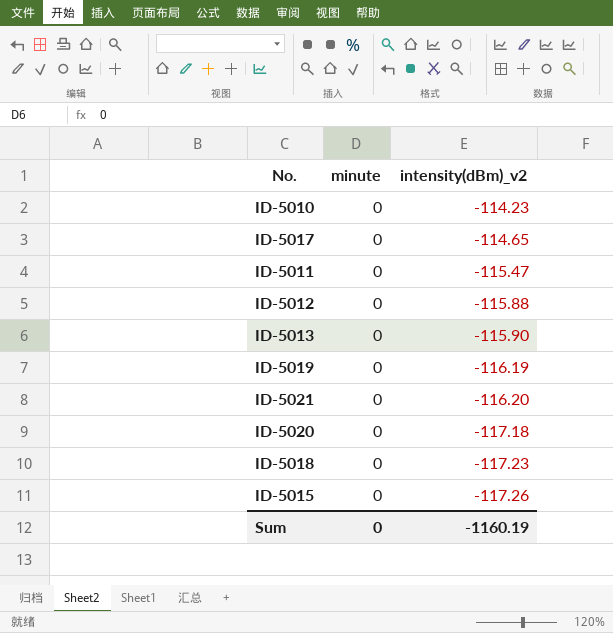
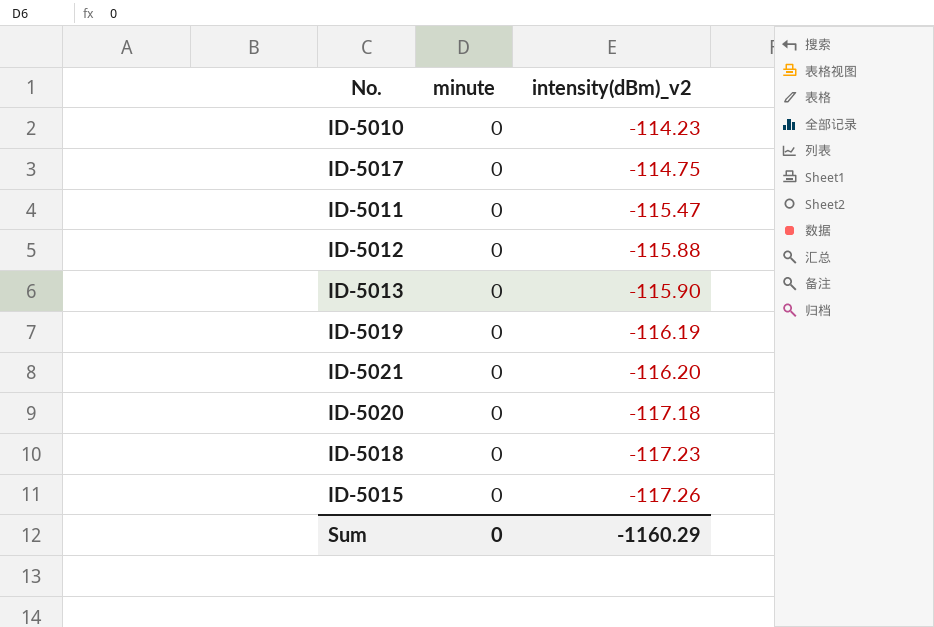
ID-5017 | intensity(dBm)_v2: -114.65 -> -114.75
Sum | intensity(dBm)_v2: -1160.19 -> -1160.29

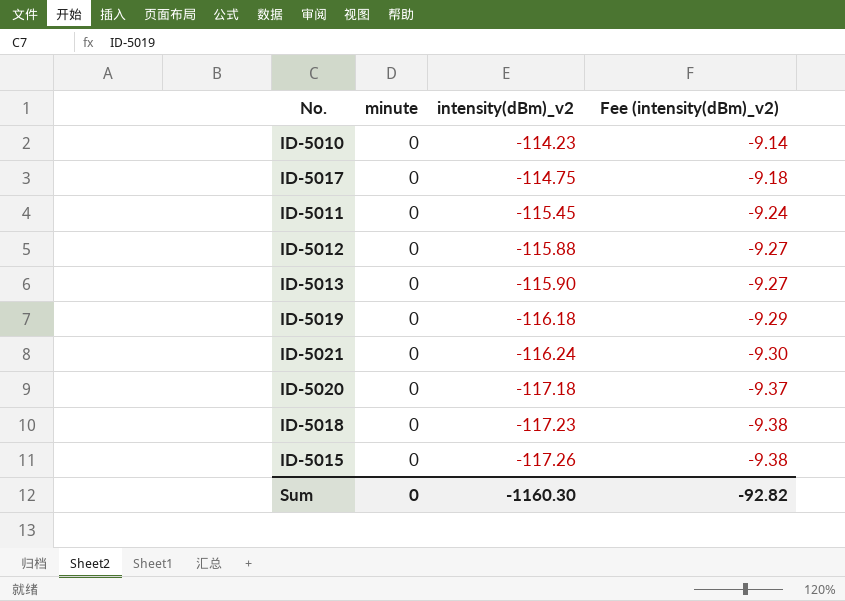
column Fee (intensity(dBm)_v2) | formula: none -> [intensity(dBm)_v2] * 0.08
ID-5011 | intensity(dBm)_v2: -115.47 -> -115.45
ID-5019 | intensity(dBm)_v2: -116.19 -> -116.18
ID-5021 | intensity(dBm)_v2: -116.20 -> -116.24
Sum | intensity(dBm)_v2: -1160.29 -> -1160.30

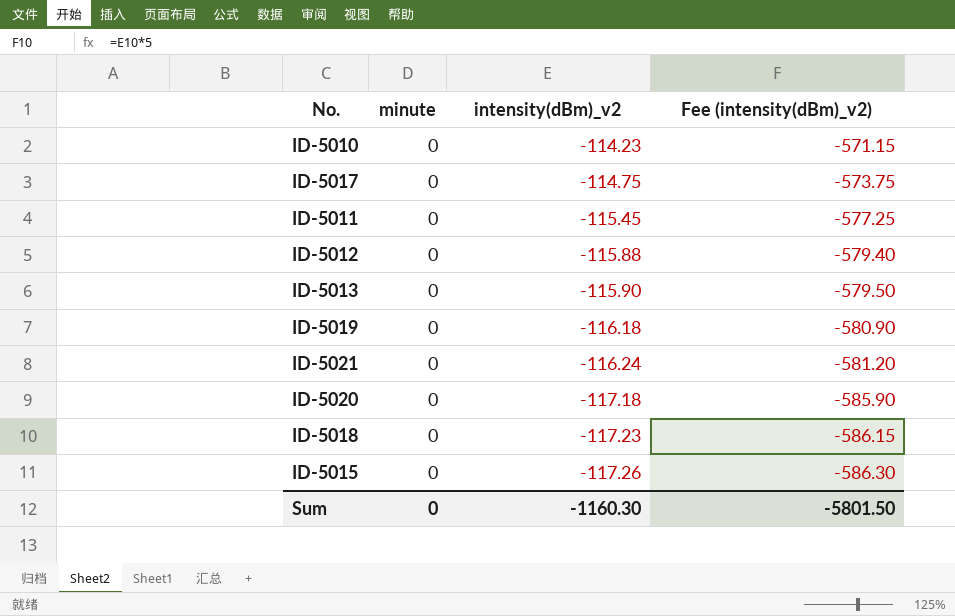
column Fee (intensity(dBm)_v2) | formula: [intensity(dBm)_v2] * 0.08 -> [intensity(dBm)_v2] * 5
Sum | Fee (intensity(dBm)_v2): -92.82 -> -5801.50

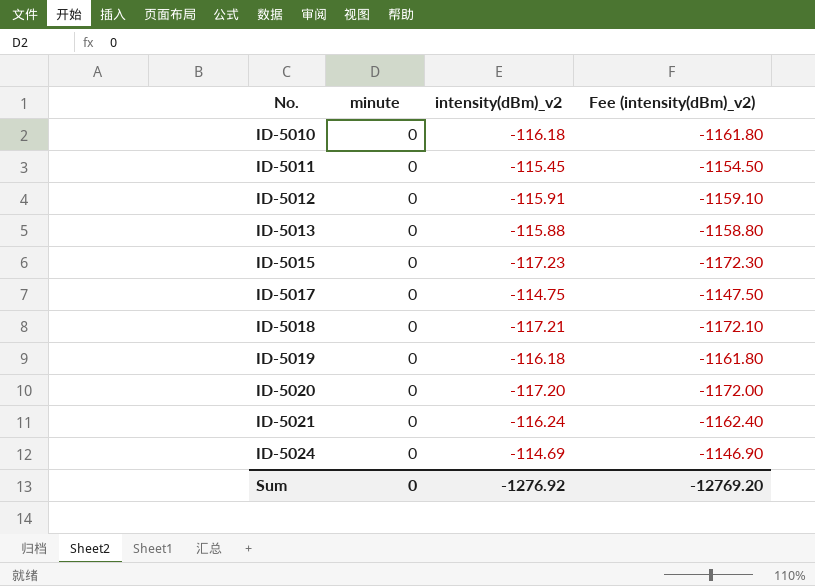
row order: intensity(dBm)_v2 descending -> No. ascending
column Fee (intensity(dBm)_v2) | formula: [intensity(dBm)_v2] * 5 -> [intensity(dBm)_v2] * 10
ID-5010 | intensity(dBm)_v2: -114.23 -> -116.18
ID-5012 | intensity(dBm)_v2: -115.88 -> -115.91
ID-5013 | intensity(dBm)_v2: -115.90 -> -115.88
ID-5015 | intensity(dBm)_v2: -117.26 -> -117.23
ID-5018 | intensity(dBm)_v2: -117.23 -> -117.21
ID-5020 | intensity(dBm)_v2: -117.18 -> -117.20
row ID-5024: none -> 0 | -114.69 | -1146.90
Sum | intensity(dBm)_v2: -1160.30 -> -1276.92
Sum | Fee (intensity(dBm)_v2): -5801.50 -> -12769.20

